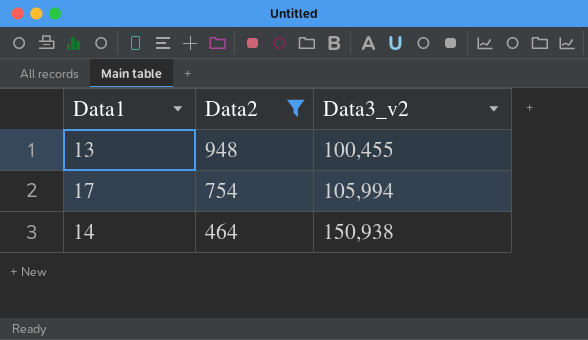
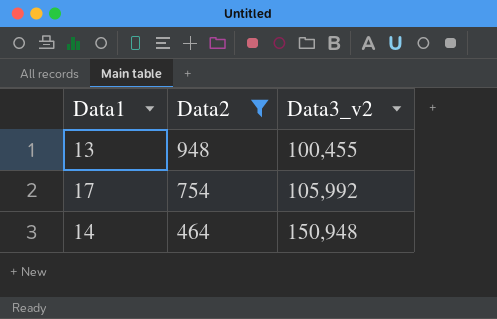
17 | Data3_v2: 105,994 -> 105,992
14 | Data3_v2: 150,938 -> 150,948

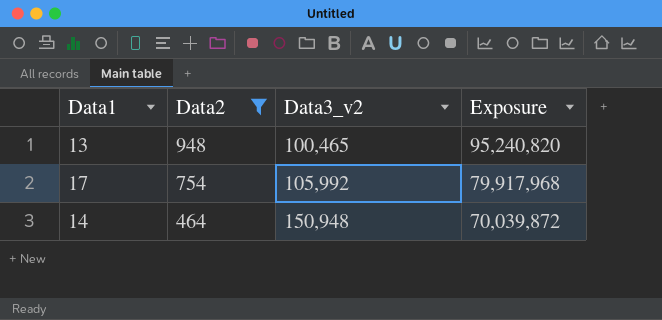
column Exposure | formula: none -> [Data2] * [Data3_v2]
13 | Data3_v2: 100,455 -> 100,465

